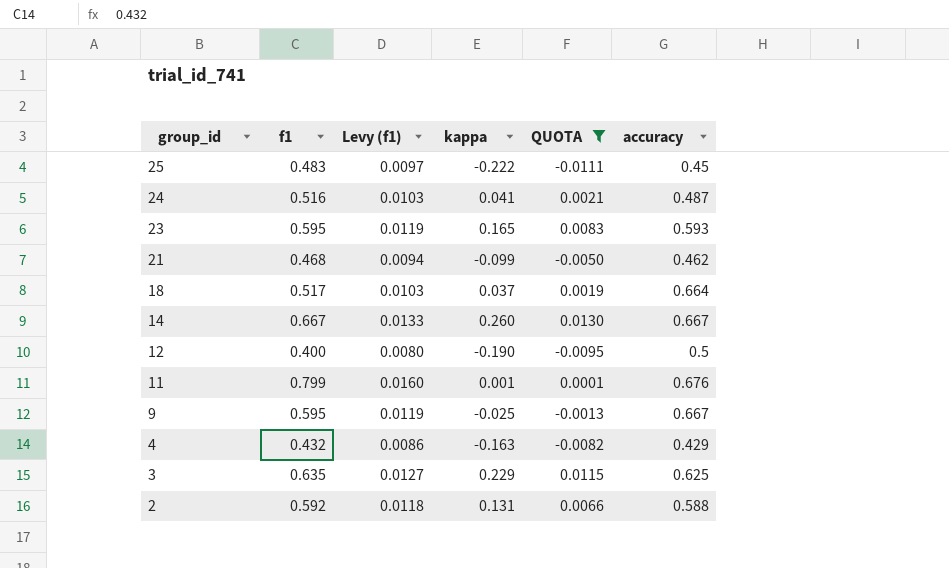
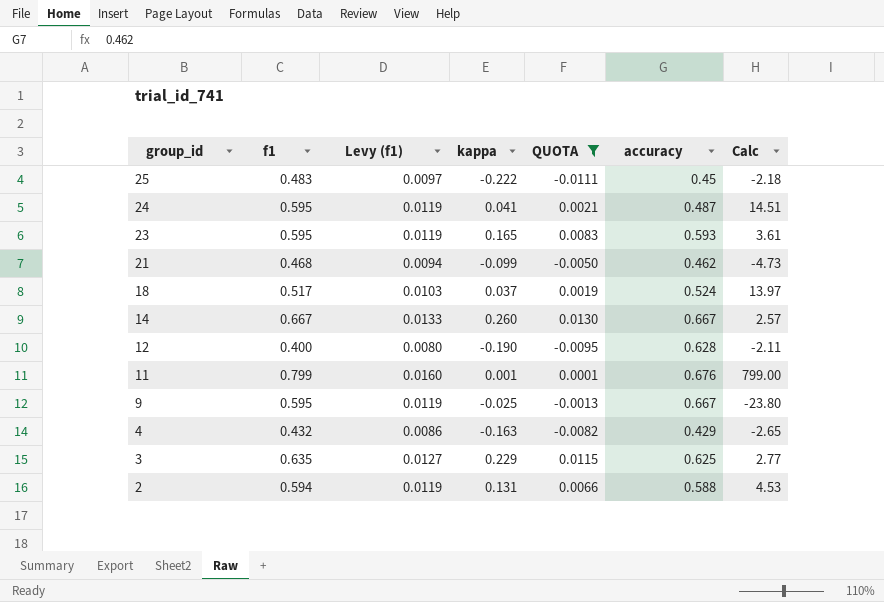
column Calc | formula: none -> [f1] / [kappa]
24 | f1: 0.516 -> 0.595
24 | Levy (f1): 0.0103 -> 0.0119
18 | accuracy: 0.664 -> 0.524
12 | accuracy: 0.5 -> 0.628
2 | f1: 0.592 -> 0.594
2 | Levy (f1): 0.0118 -> 0.0119

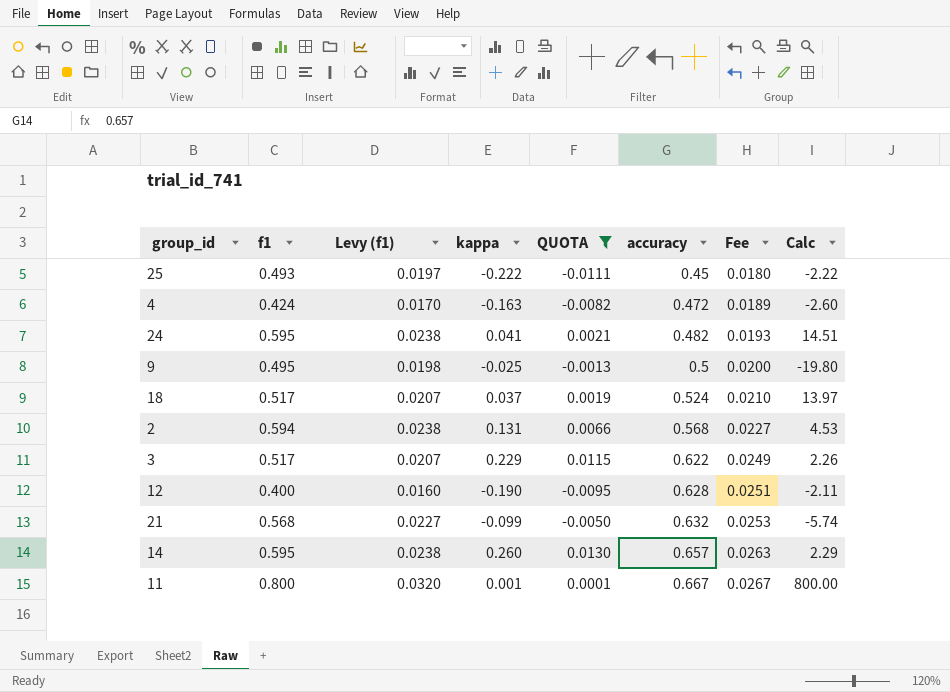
row order: group_id descending -> accuracy ascending
column Levy (f1) | formula: [f1] * 0.02 -> [f1] * 0.04
column Fee | formula: none -> [accuracy] * 0.04
row 23: 0.595 | 0.0119 | 0.165 | 0.0083 | 0.593 | 3.61 -> none
25 | f1: 0.483 -> 0.493
25 | Calc: -2.18 -> -2.22
4 | f1: 0.432 -> 0.424
4 | accuracy: 0.429 -> 0.472
4 | Calc: -2.65 -> -2.60
24 | accuracy: 0.487 -> 0.482
9 | f1: 0.595 -> 0.495
9 | accuracy: 0.667 -> 0.5
9 | Calc: -23.80 -> -19.80
2 | accuracy: 0.588 -> 0.568
3 | f1: 0.635 -> 0.517
3 | accuracy: 0.625 -> 0.622
3 | Calc: 2.77 -> 2.26
21 | f1: 0.468 -> 0.568
21 | accuracy: 0.462 -> 0.632
21 | Calc: -4.73 -> -5.74
14 | f1: 0.667 -> 0.595
14 | accuracy: 0.667 -> 0.657
14 | Calc: 2.57 -> 2.29
11 | f1: 0.799 -> 0.800
11 | accuracy: 0.676 -> 0.667
11 | Calc: 799.00 -> 800.00

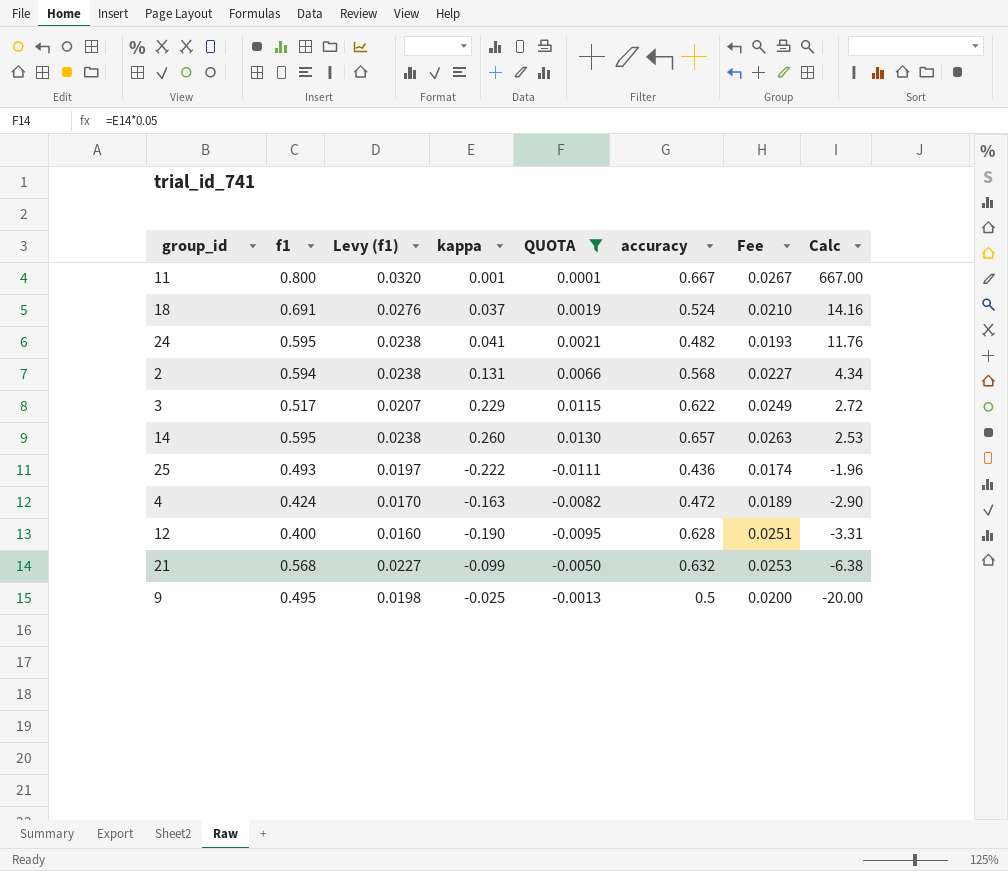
row order: accuracy ascending -> Calc descending
column Calc | formula: [f1] / [kappa] -> [accuracy] / [kappa]
18 | f1: 0.517 -> 0.691
18 | Levy (f1): 0.0207 -> 0.0276
25 | accuracy: 0.45 -> 0.436
25 | Fee: 0.0180 -> 0.0174

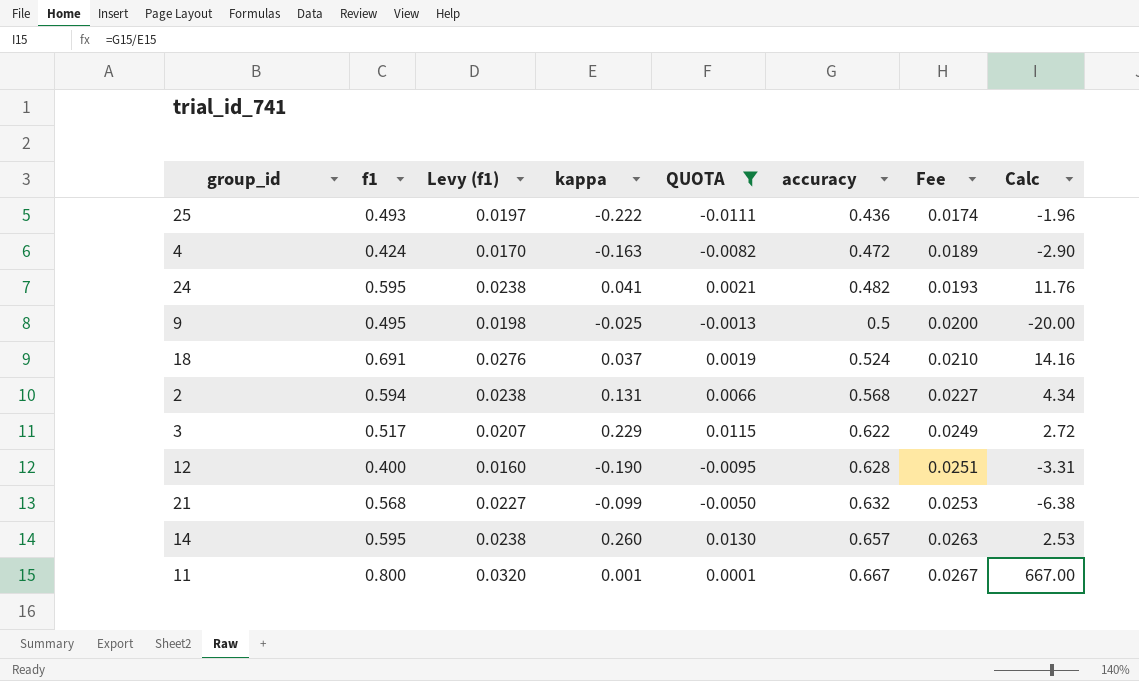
row order: Calc descending -> accuracy ascending

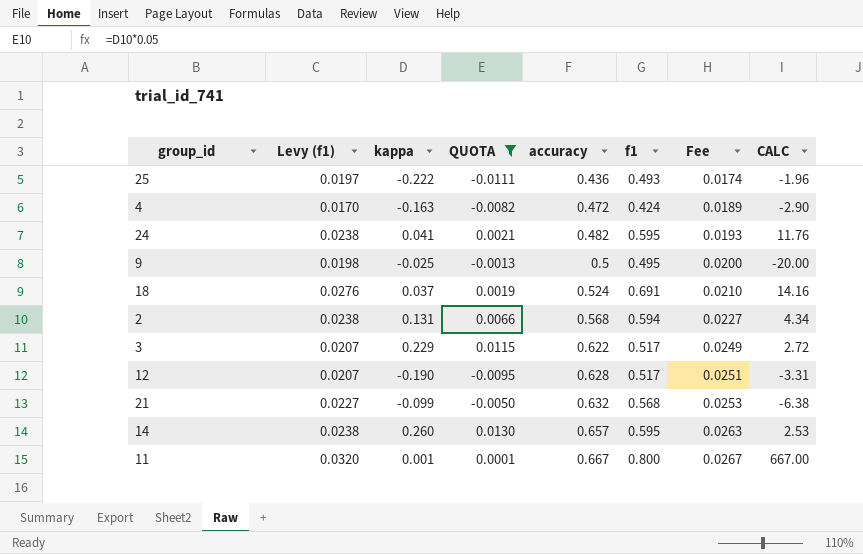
column f1 | position: 2 -> 6
column name: Calc -> CALC
12 | Levy (f1): 0.0160 -> 0.0207
12 | f1: 0.400 -> 0.517

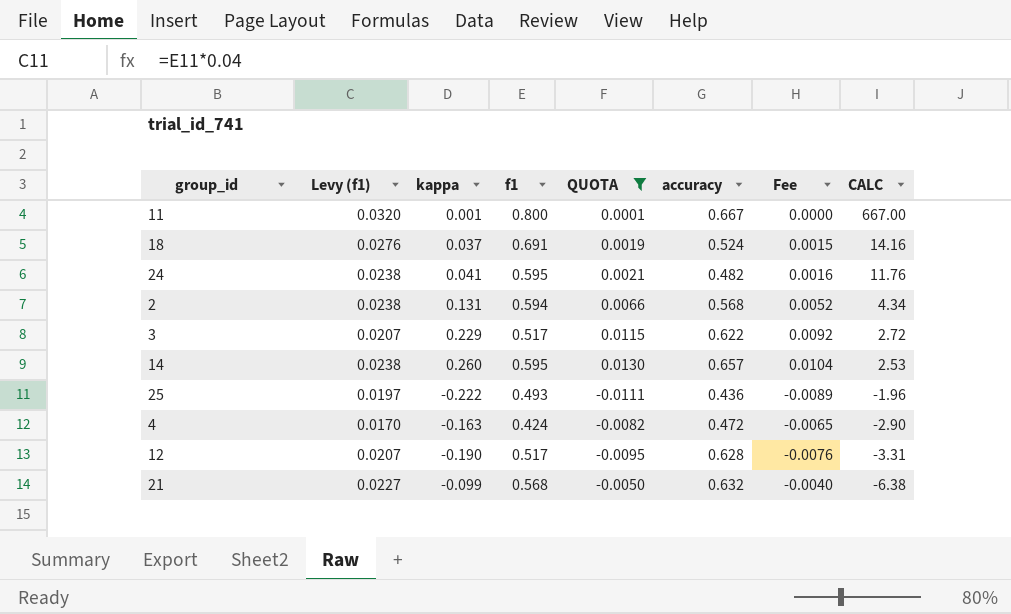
row order: accuracy ascending -> CALC descending
column f1 | position: 6 -> 4
column Fee | formula: [accuracy] * 0.04 -> [kappa] * 0.04
row 9: 0.0198 | -0.025 | -0.0013 | 0.5 | 0.495 | 0.0200 | -20.00 -> none

